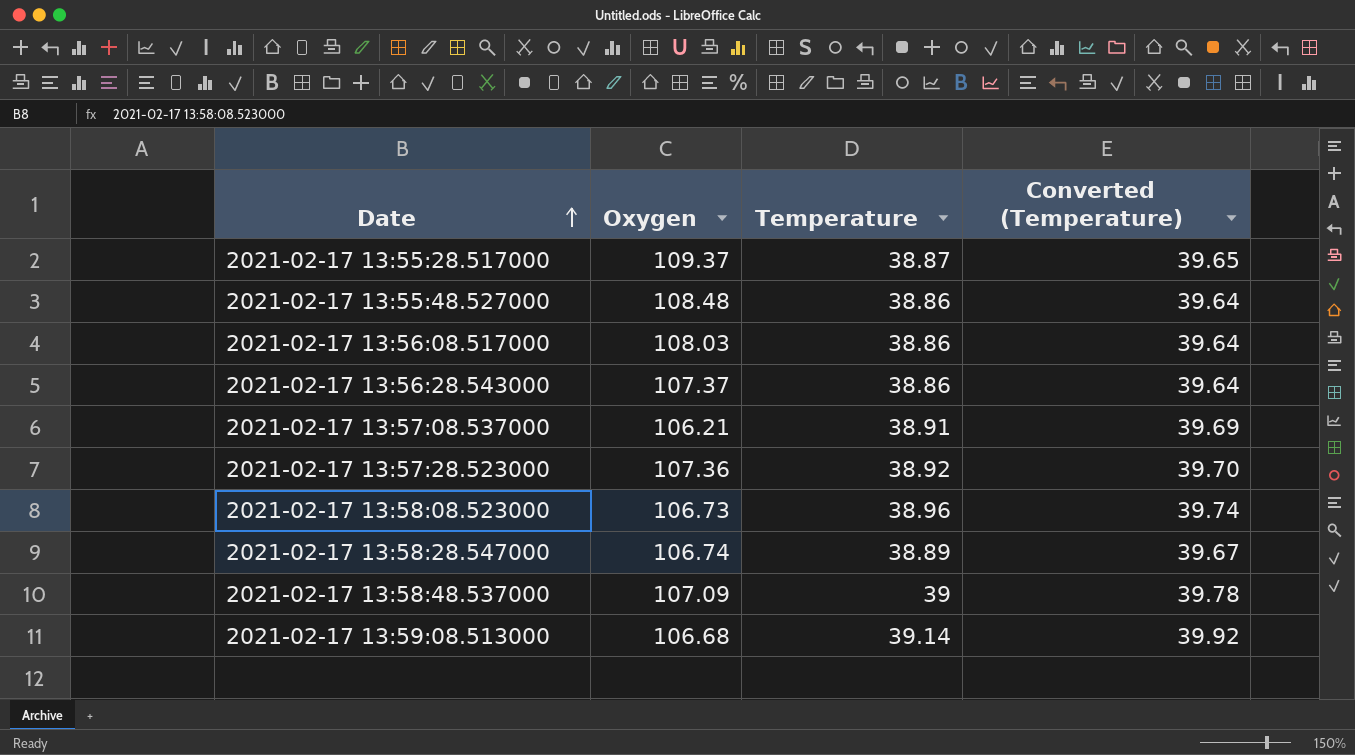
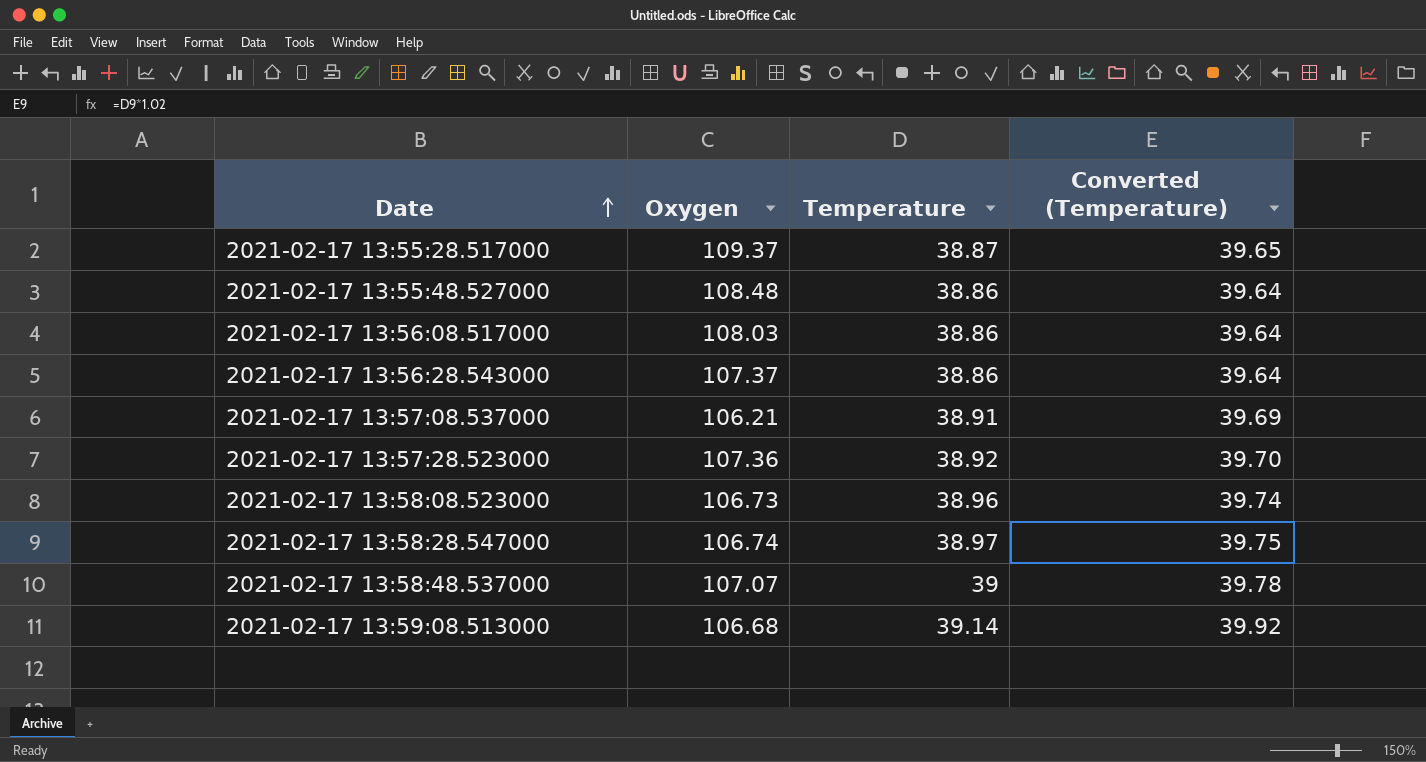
2021-02-17 13:58:28.547000 | Temperature: 38.89 -> 38.97
2021-02-17 13:58:28.547000 | Converted (Temperature): 39.67 -> 39.75
2021-02-17 13:58:48.537000 | Oxygen: 107.09 -> 107.07

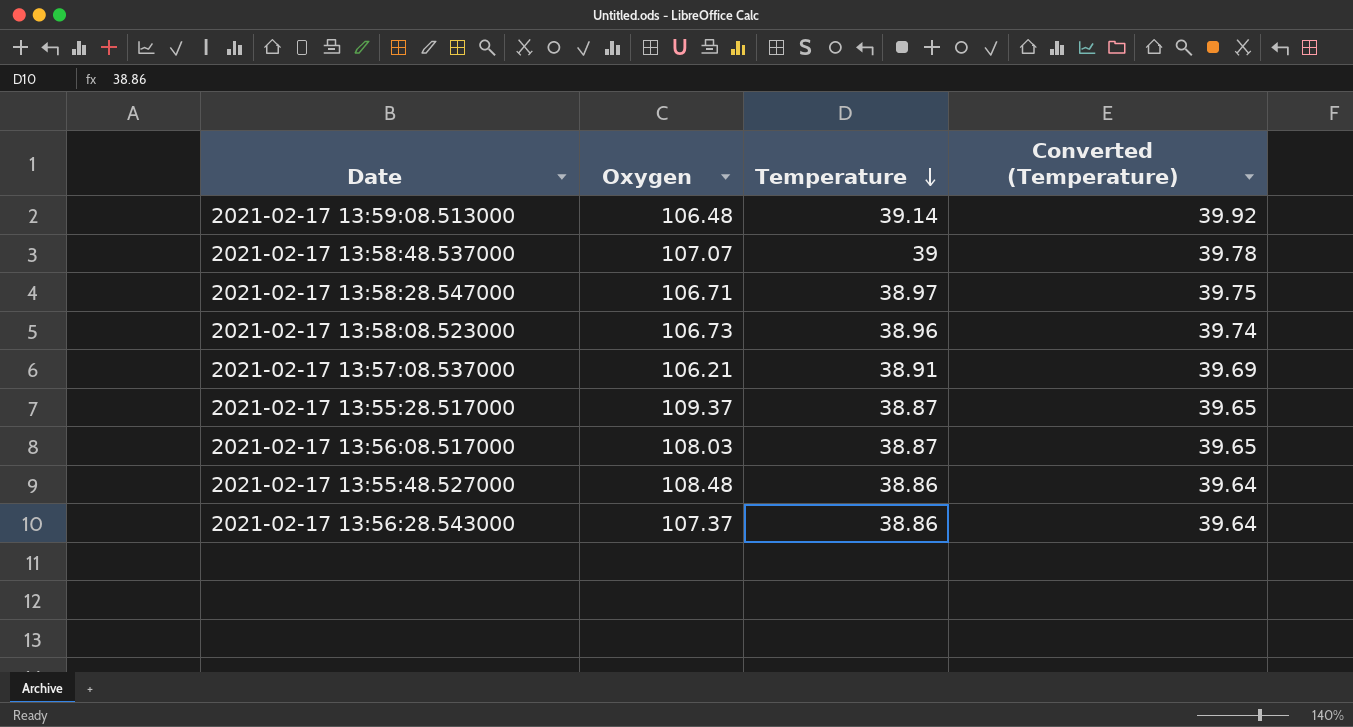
row order: Date ascending -> Temperature descending
row 2021-02-17 13:57:28.523000: 107.36 | 38.92 | 39.70 -> none
2021-02-17 13:59:08.513000 | Oxygen: 106.68 -> 106.48
2021-02-17 13:58:28.547000 | Oxygen: 106.74 -> 106.71
2021-02-17 13:56:08.517000 | Temperature: 38.86 -> 38.87
2021-02-17 13:56:08.517000 | Converted (Temperature): 39.64 -> 39.65

